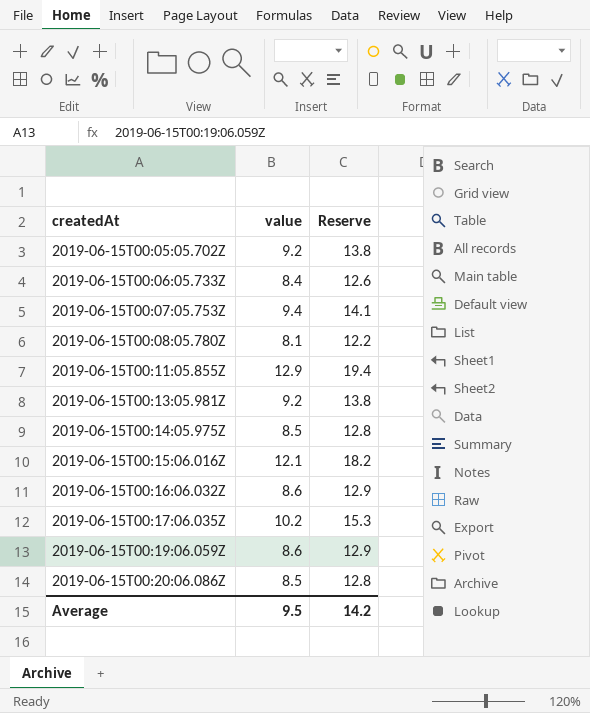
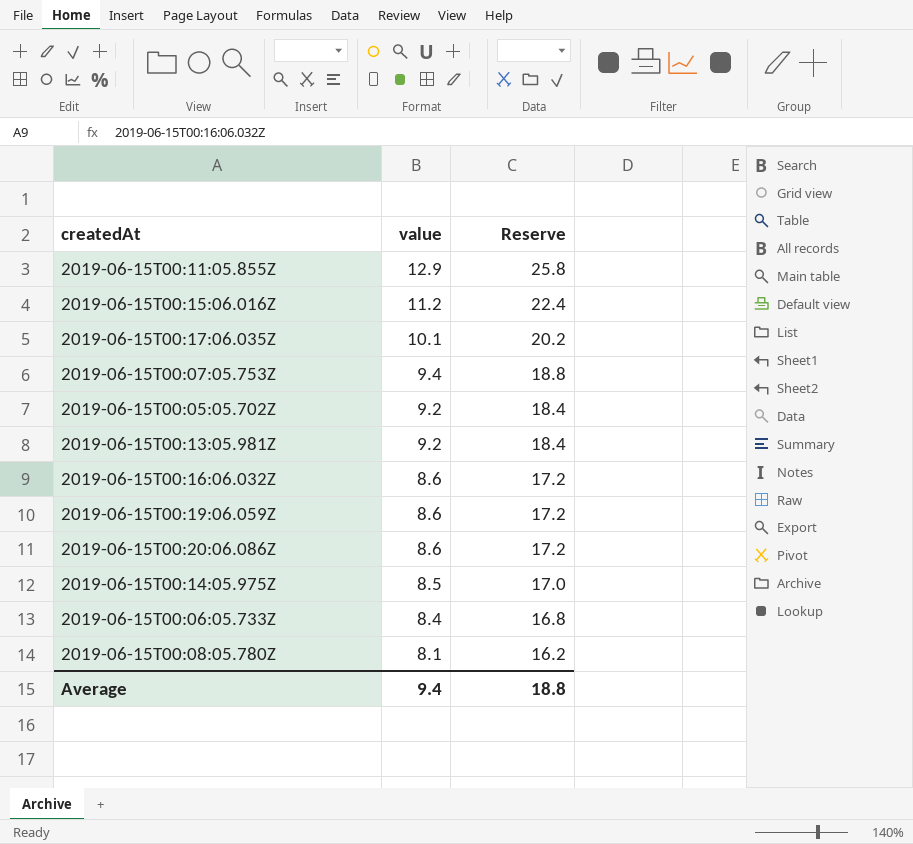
row order: createdAt ascending -> value descending
column Reserve | formula: [value] * 1.5 -> [value] * 2
2019-06-15T00:15:06.016Z | value: 12.1 -> 11.2
2019-06-15T00:17:06.035Z | value: 10.2 -> 10.1
2019-06-15T00:20:06.086Z | value: 8.5 -> 8.6
Average | value: 9.5 -> 9.4
Average | Reserve: 14.2 -> 18.8

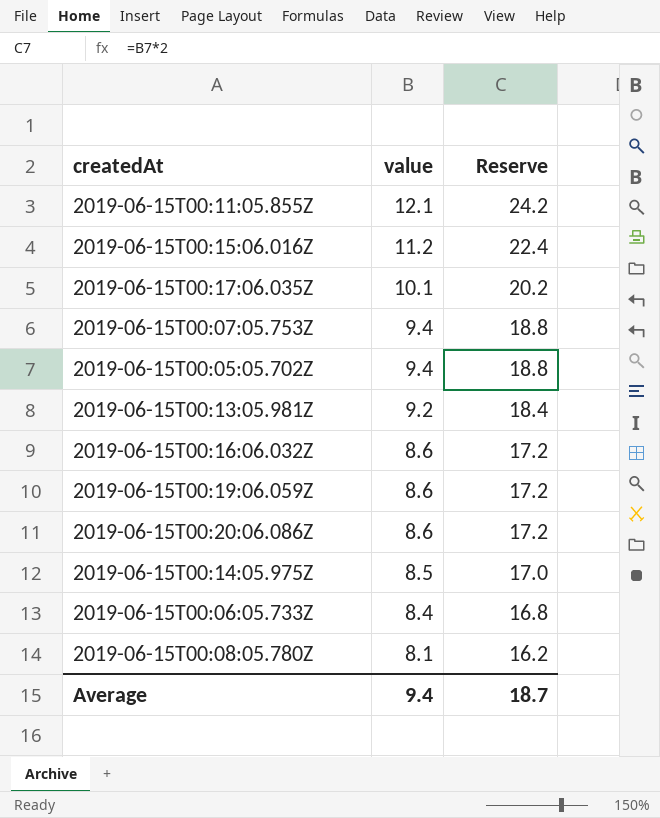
2019-06-15T00:11:05.855Z | value: 12.9 -> 12.1
2019-06-15T00:11:05.855Z | Reserve: 25.8 -> 24.2
2019-06-15T00:05:05.702Z | value: 9.2 -> 9.4
2019-06-15T00:05:05.702Z | Reserve: 18.4 -> 18.8
Average | Reserve: 18.8 -> 18.7

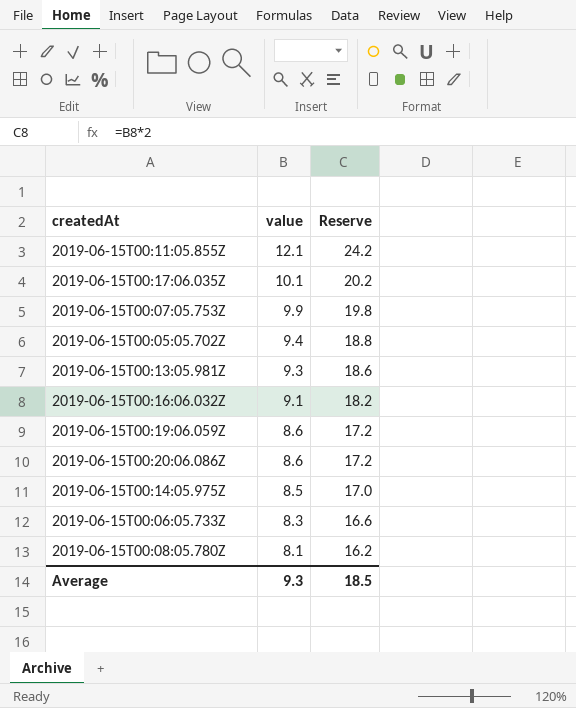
row 2019-06-15T00:15:06.016Z: 11.2 | 22.4 -> none
2019-06-15T00:07:05.753Z | value: 9.4 -> 9.9
2019-06-15T00:07:05.753Z | Reserve: 18.8 -> 19.8
2019-06-15T00:13:05.981Z | value: 9.2 -> 9.3
2019-06-15T00:13:05.981Z | Reserve: 18.4 -> 18.6
2019-06-15T00:16:06.032Z | value: 8.6 -> 9.1
2019-06-15T00:16:06.032Z | Reserve: 17.2 -> 18.2
2019-06-15T00:06:05.733Z | value: 8.4 -> 8.3
2019-06-15T00:06:05.733Z | Reserve: 16.8 -> 16.6
Average | value: 9.4 -> 9.3
Average | Reserve: 18.7 -> 18.5

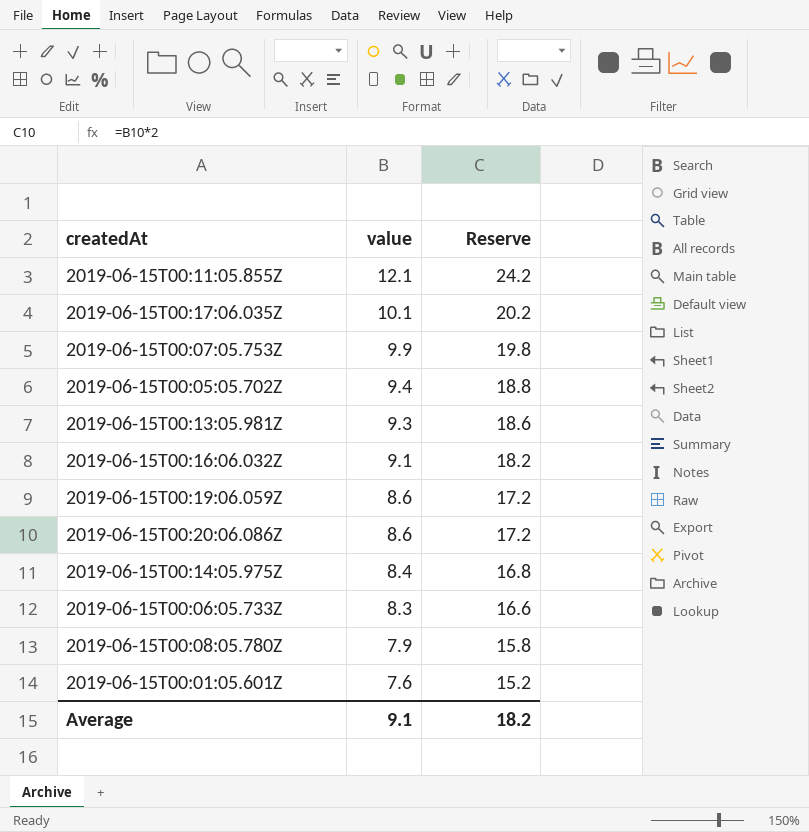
2019-06-15T00:14:05.975Z | value: 8.5 -> 8.4
2019-06-15T00:14:05.975Z | Reserve: 17.0 -> 16.8
2019-06-15T00:08:05.780Z | value: 8.1 -> 7.9
2019-06-15T00:08:05.780Z | Reserve: 16.2 -> 15.8
row 2019-06-15T00:01:05.601Z: none -> 7.6 | 15.2
Average | value: 9.3 -> 9.1
Average | Reserve: 18.5 -> 18.2

